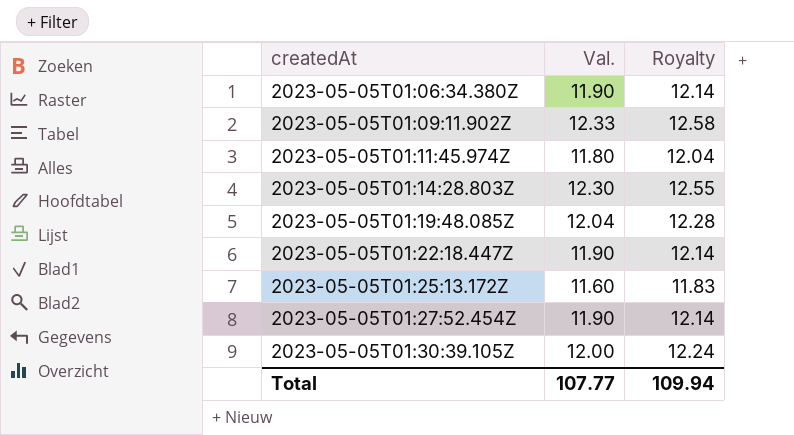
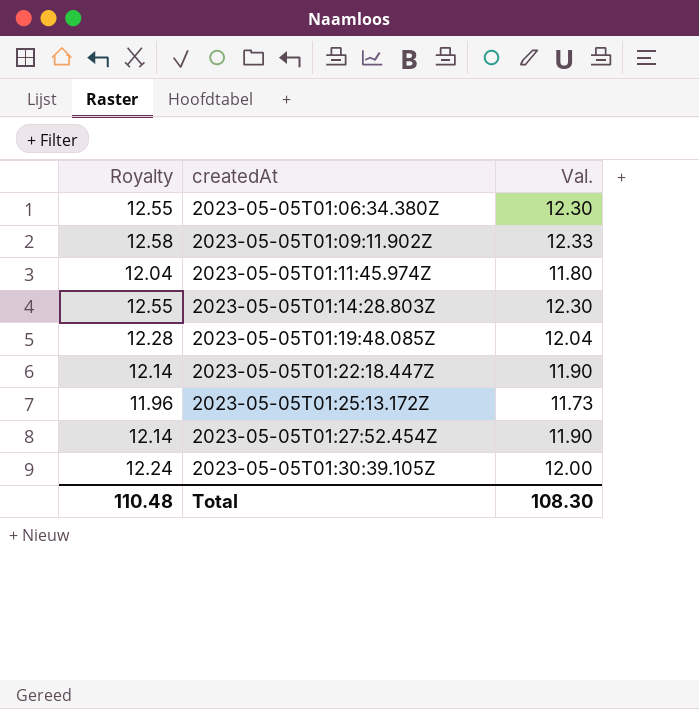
column Royalty | position: 3 -> 1
2023-05-05T01:06:34.380Z | Royalty: 12.14 -> 12.55
2023-05-05T01:06:34.380Z | Val.: 11.90 -> 12.30
2023-05-05T01:25:13.172Z | Royalty: 11.83 -> 11.96
2023-05-05T01:25:13.172Z | Val.: 11.60 -> 11.73
Total | Royalty: 109.94 -> 110.48
Total | Val.: 107.77 -> 108.30

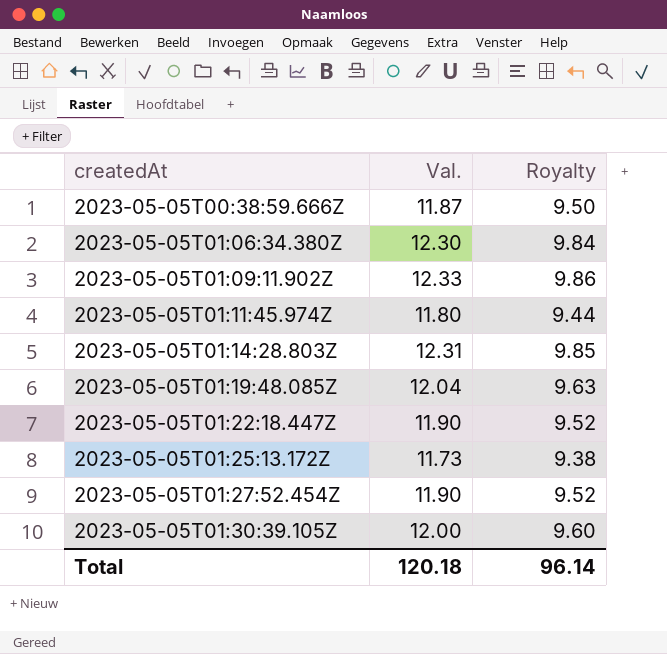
column Royalty | formula: [Val.] * 1.02 -> [Val.] * 0.8
column Royalty | position: 1 -> 3
row 2023-05-05T00:38:59.666Z: none -> 11.87 | 9.50
2023-05-05T01:14:28.803Z | Val.: 12.30 -> 12.31
Total | Val.: 108.30 -> 120.18
Total | Royalty: 110.48 -> 96.14

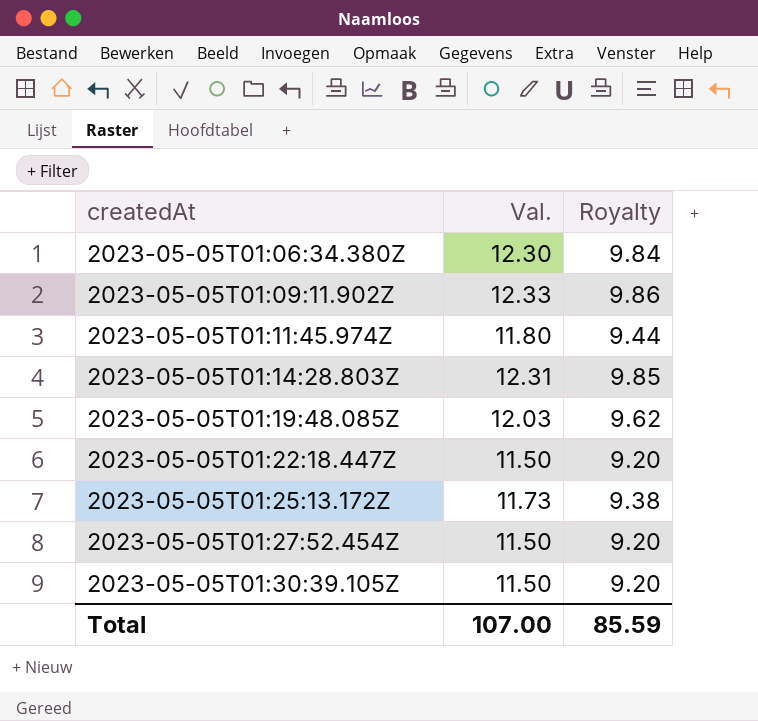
row 2023-05-05T00:38:59.666Z: 11.87 | 9.50 -> none
2023-05-05T01:19:48.085Z | Val.: 12.04 -> 12.03
2023-05-05T01:19:48.085Z | Royalty: 9.63 -> 9.62
2023-05-05T01:22:18.447Z | Val.: 11.90 -> 11.50
2023-05-05T01:22:18.447Z | Royalty: 9.52 -> 9.20
2023-05-05T01:27:52.454Z | Val.: 11.90 -> 11.50
2023-05-05T01:27:52.454Z | Royalty: 9.52 -> 9.20
2023-05-05T01:30:39.105Z | Val.: 12.00 -> 11.50
2023-05-05T01:30:39.105Z | Royalty: 9.60 -> 9.20
Total | Val.: 120.18 -> 107.00
Total | Royalty: 96.14 -> 85.59

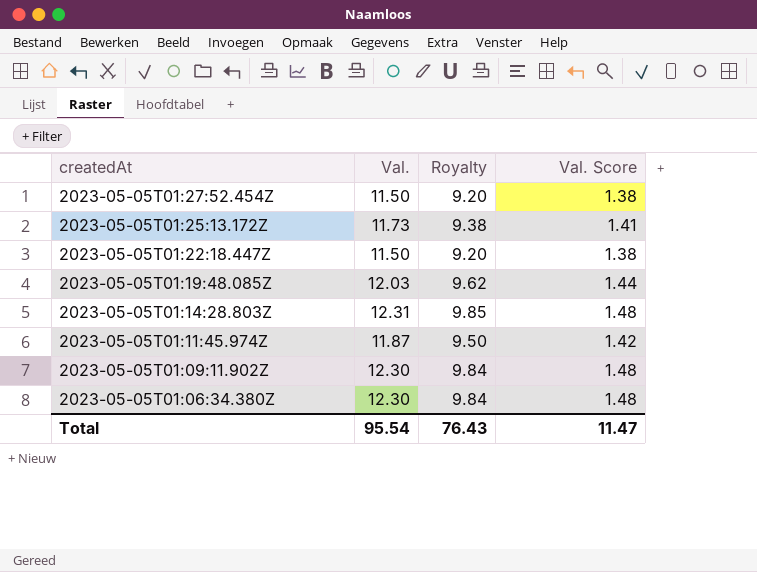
row order: createdAt ascending -> createdAt descending
column Val. Score | formula: none -> [Val.] * 0.12
row 2023-05-05T01:30:39.105Z: 11.50 | 9.20 -> none
2023-05-05T01:11:45.974Z | Val.: 11.80 -> 11.87
2023-05-05T01:11:45.974Z | Royalty: 9.44 -> 9.50
2023-05-05T01:09:11.902Z | Val.: 12.33 -> 12.30
2023-05-05T01:09:11.902Z | Royalty: 9.86 -> 9.84
Total | Val.: 107.00 -> 95.54
Total | Royalty: 85.59 -> 76.43

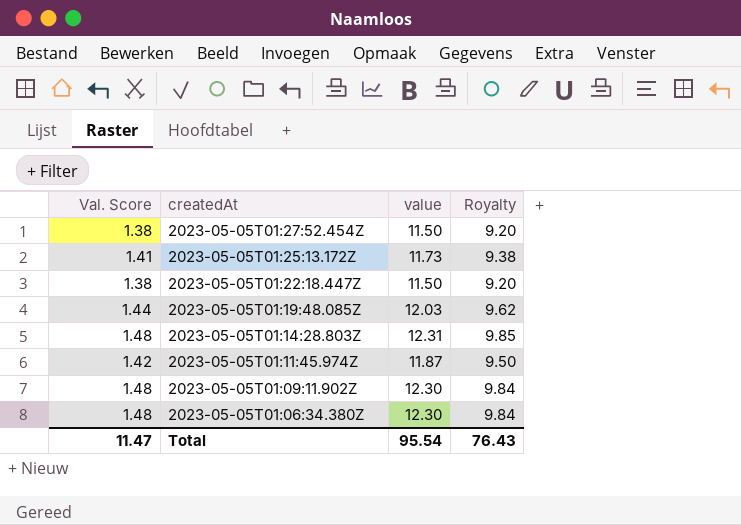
column Val. Score | position: 4 -> 1
column name: Val. -> value

